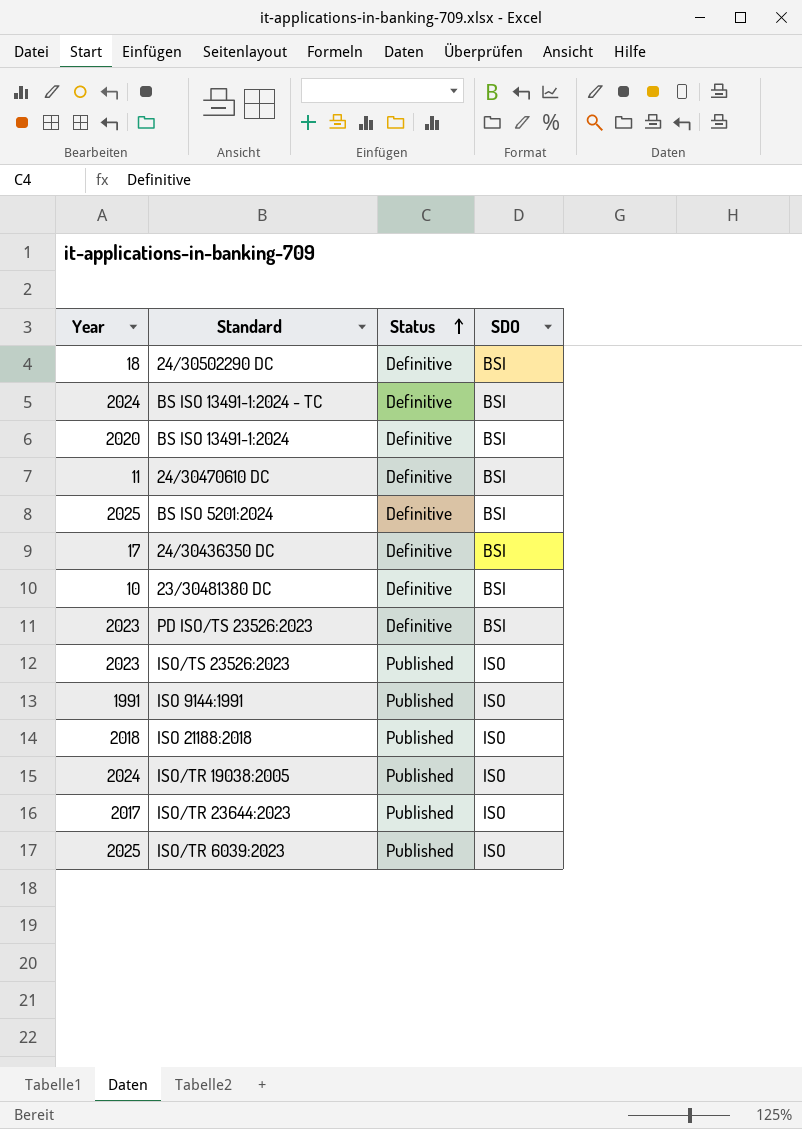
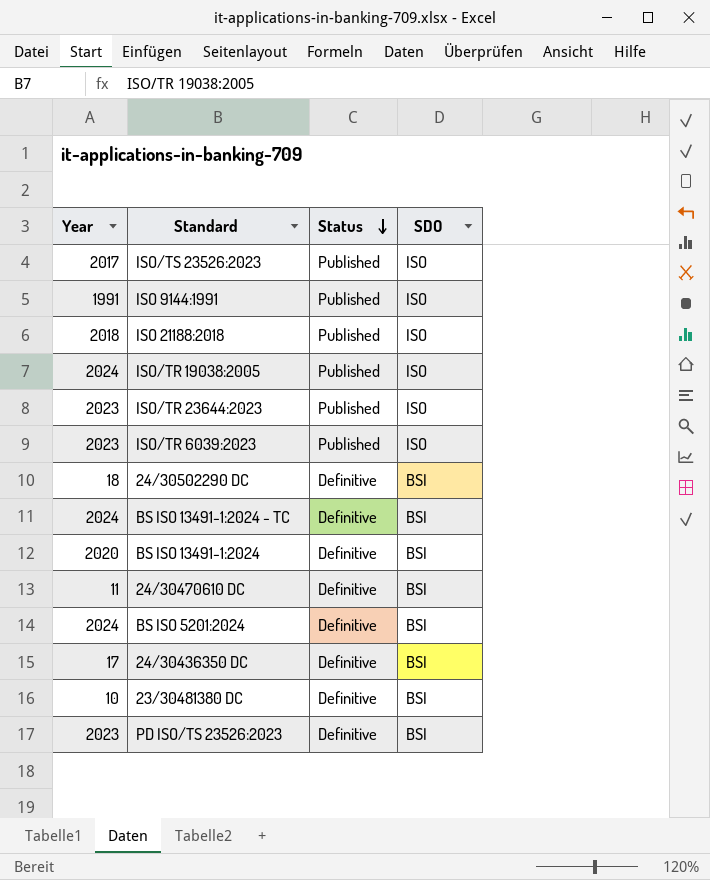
row order: Status ascending -> Status descending
ISO/TS 23526:2023 | Year: 2023 -> 2017
ISO/TR 23644:2023 | Year: 2017 -> 2023
ISO/TR 6039:2023 | Year: 2025 -> 2023
BS ISO 5201:2024 | Year: 2025 -> 2024

